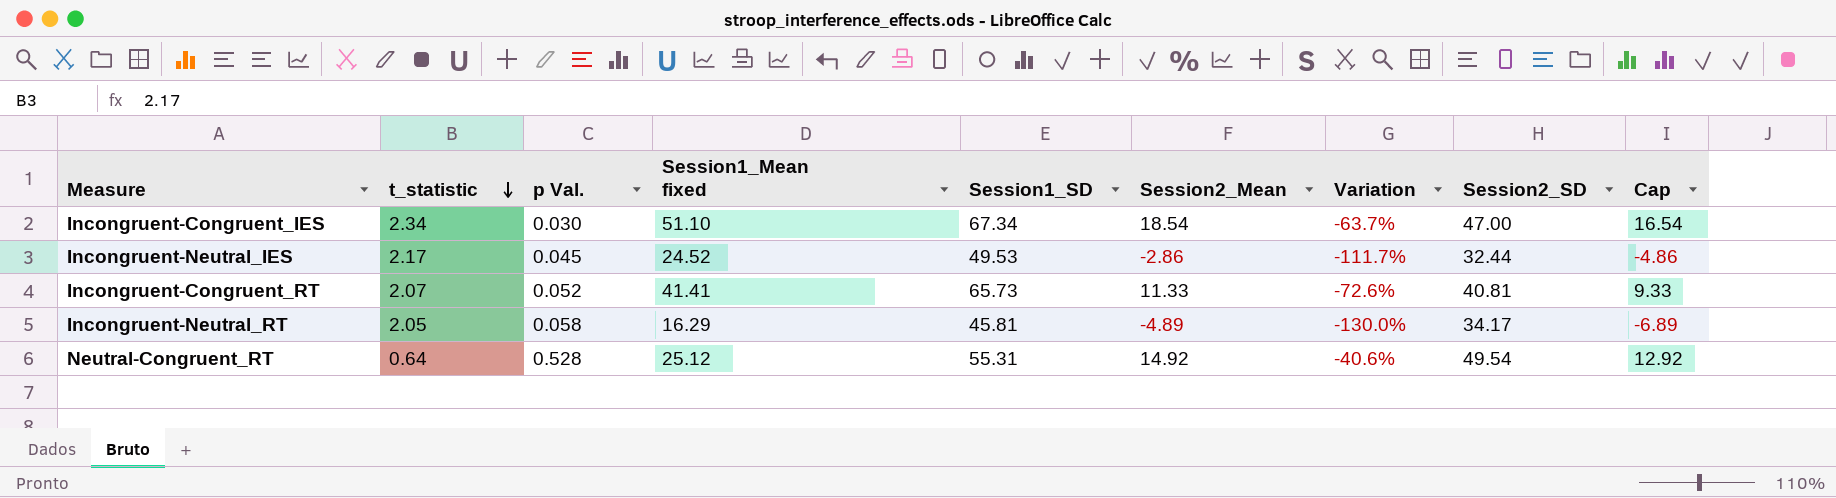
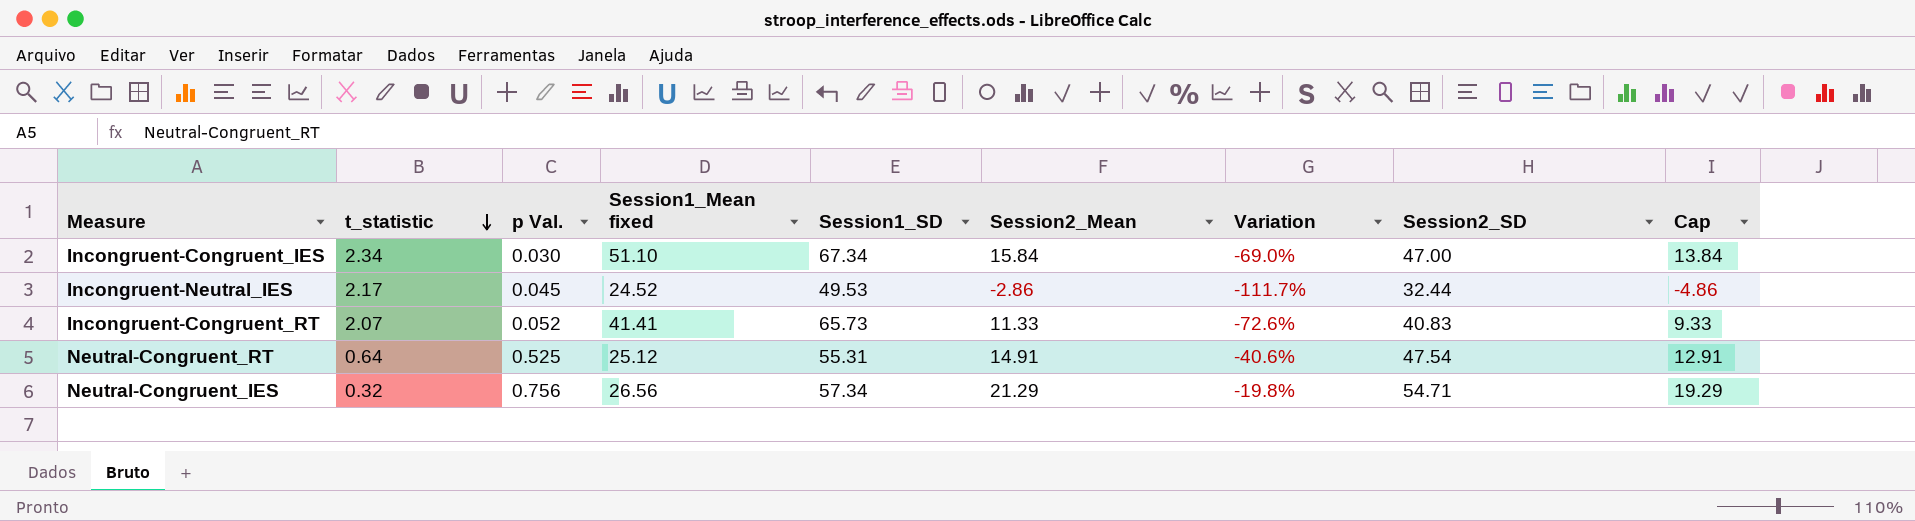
row Incongruent-Neutral_RT: 2.05 | 0.058 | 16.29 | 45.81 | -4.89 | -130.0% | 34.17 | -6.89 -> none
Incongruent-Congruent_IES | Session2_Mean: 18.54 -> 15.84
Incongruent-Congruent_IES | Variation: -63.7% -> -69.0%
Incongruent-Congruent_IES | Cap: 16.54 -> 13.84
Incongruent-Congruent_RT | Session2_SD: 40.81 -> 40.83
Neutral-Congruent_RT | p Val.: 0.528 -> 0.525
Neutral-Congruent_RT | Session2_Mean: 14.92 -> 14.91
Neutral-Congruent_RT | Session2_SD: 49.54 -> 47.54
Neutral-Congruent_RT | Cap: 12.92 -> 12.91
row Neutral-Congruent_IES: none -> 0.32 | 0.756 | 26.56 | 57.34 | 21.29 | -19.8% | 54.71 | 19.29

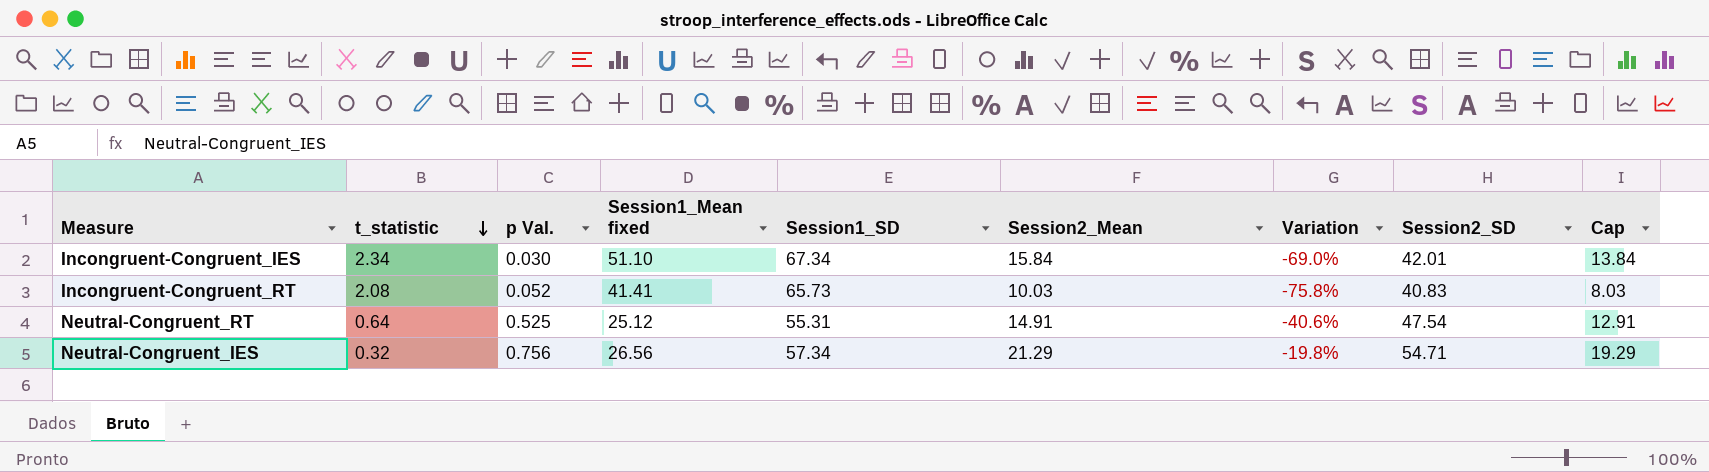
row Incongruent-Neutral_IES: 2.17 | 0.045 | 24.52 | 49.53 | -2.86 | -111.7% | 32.44 | -4.86 -> none
Incongruent-Congruent_IES | Session2_SD: 47.00 -> 42.01
Incongruent-Congruent_RT | t_statistic: 2.07 -> 2.08
Incongruent-Congruent_RT | Session2_Mean: 11.33 -> 10.03
Incongruent-Congruent_RT | Variation: -72.6% -> -75.8%
Incongruent-Congruent_RT | Cap: 9.33 -> 8.03

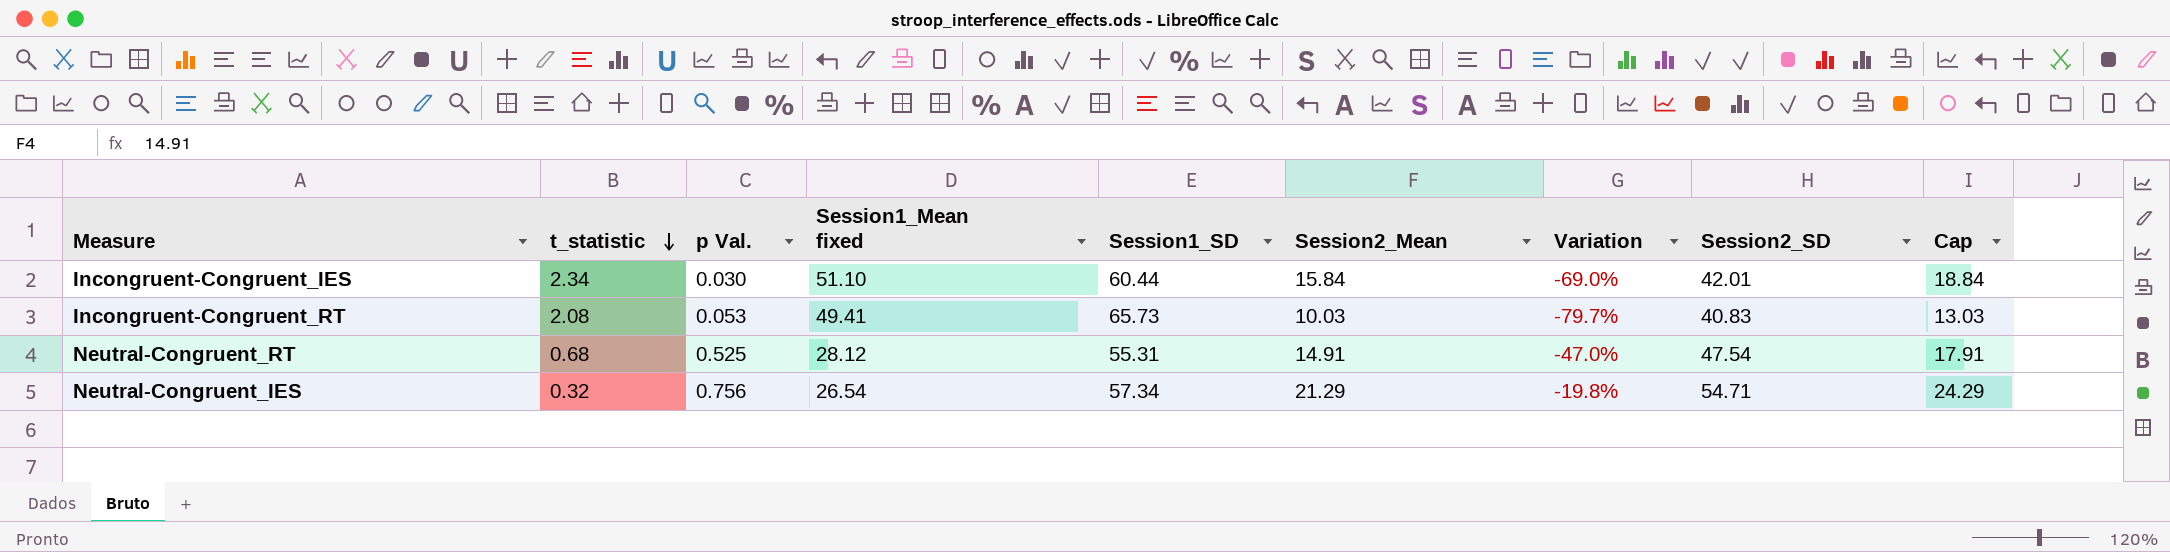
column Cap | formula: [Session2_Mean] - 2 -> [Session2_Mean] + 3
Incongruent-Congruent_IES | Session1_SD: 67.34 -> 60.44
Incongruent-Congruent_RT | p Val.: 0.052 -> 0.053
Incongruent-Congruent_RT | Session1_Mean fixed: 41.41 -> 49.41
Incongruent-Congruent_RT | Variation: -75.8% -> -79.7%
Neutral-Congruent_RT | t_statistic: 0.64 -> 0.68
Neutral-Congruent_RT | Session1_Mean fixed: 25.12 -> 28.12
Neutral-Congruent_RT | Variation: -40.6% -> -47.0%
Neutral-Congruent_IES | Session1_Mean fixed: 26.56 -> 26.54

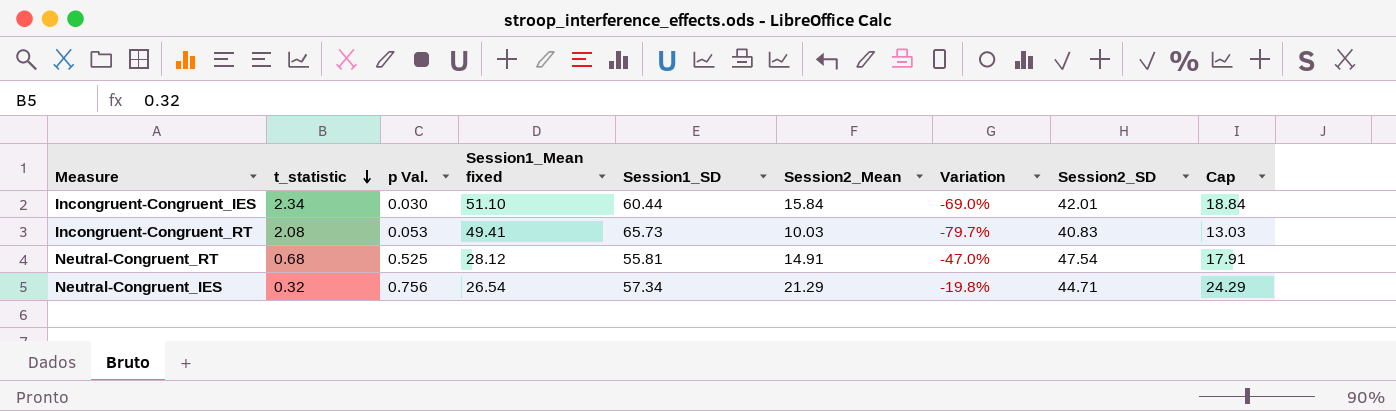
Neutral-Congruent_RT | Session1_SD: 55.31 -> 55.81
Neutral-Congruent_IES | Session2_SD: 54.71 -> 44.71

